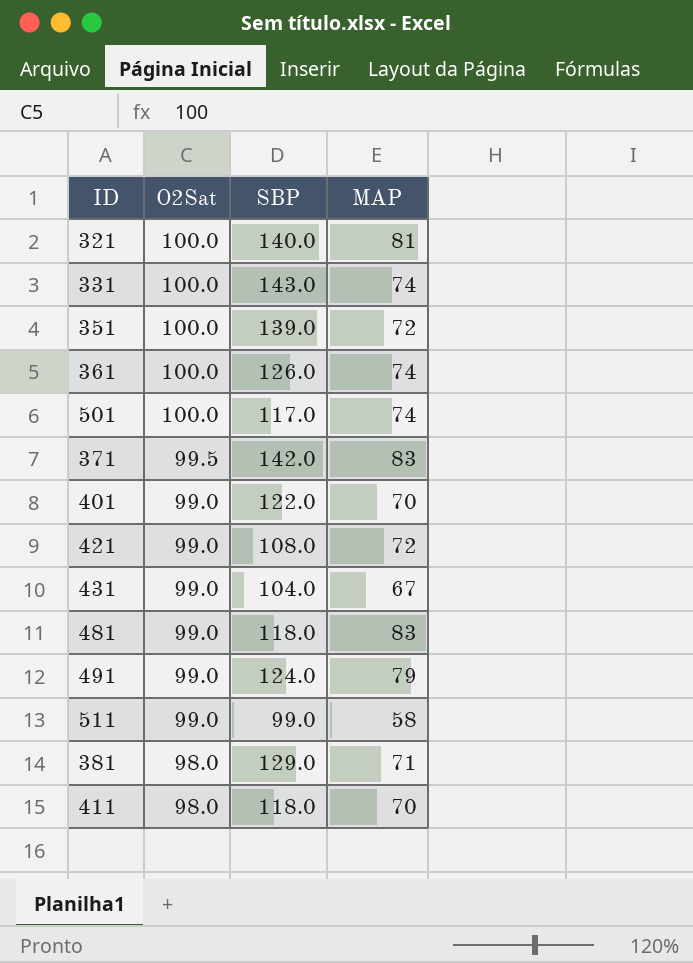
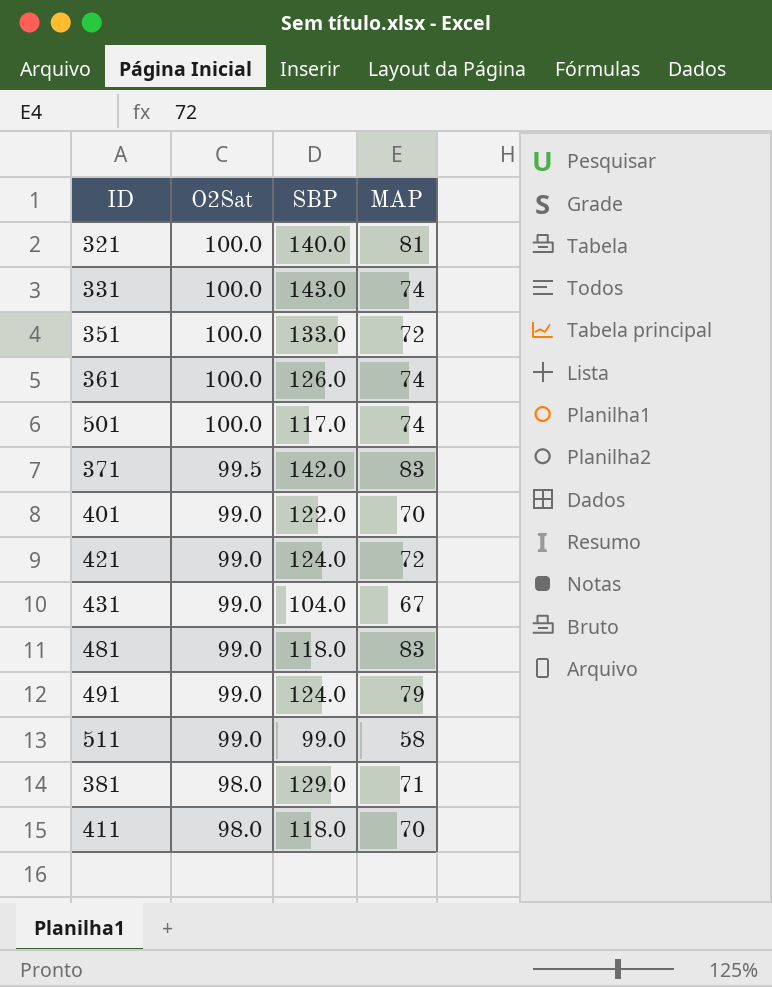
351 | SBP: 139.0 -> 133.0
421 | SBP: 108.0 -> 124.0

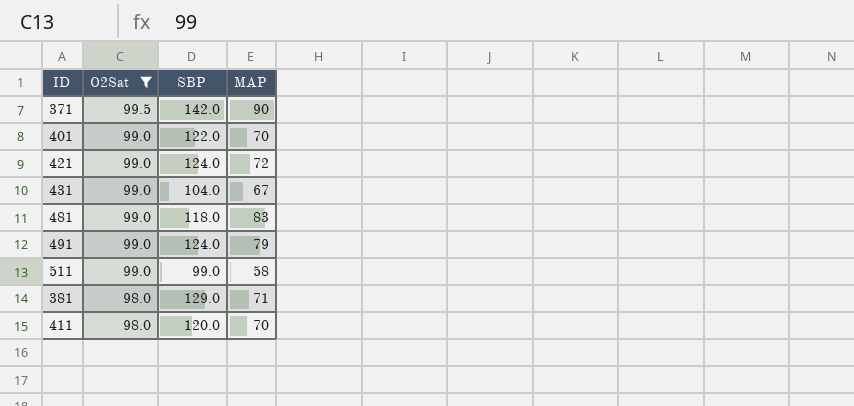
filter: none -> O2Sat != 100.0
371 | MAP: 83 -> 90
411 | SBP: 118.0 -> 120.0

